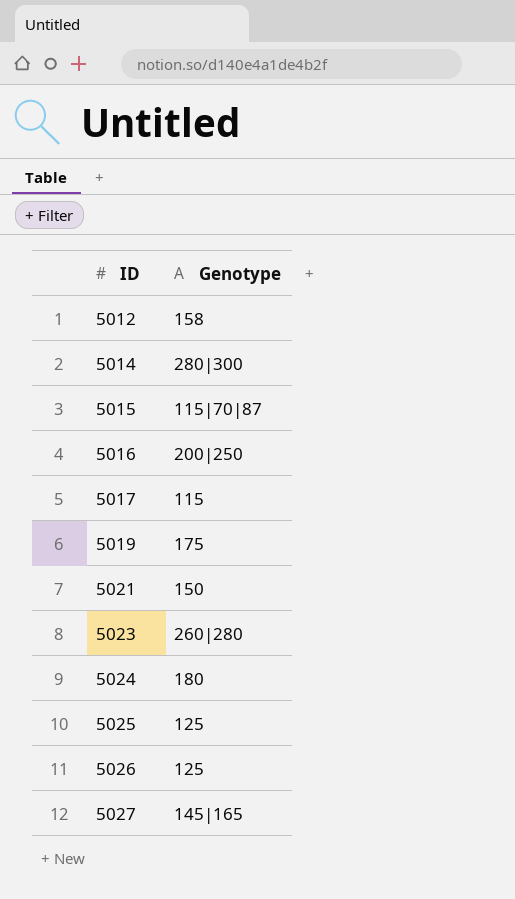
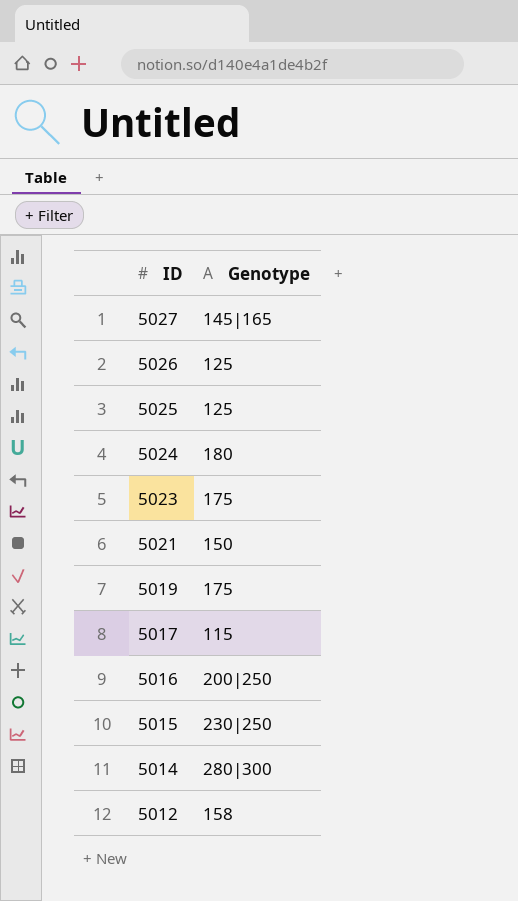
row order: ID ascending -> ID descending
5023 | Genotype: 260|280 -> 175
5015 | Genotype: 115|70|87 -> 230|250

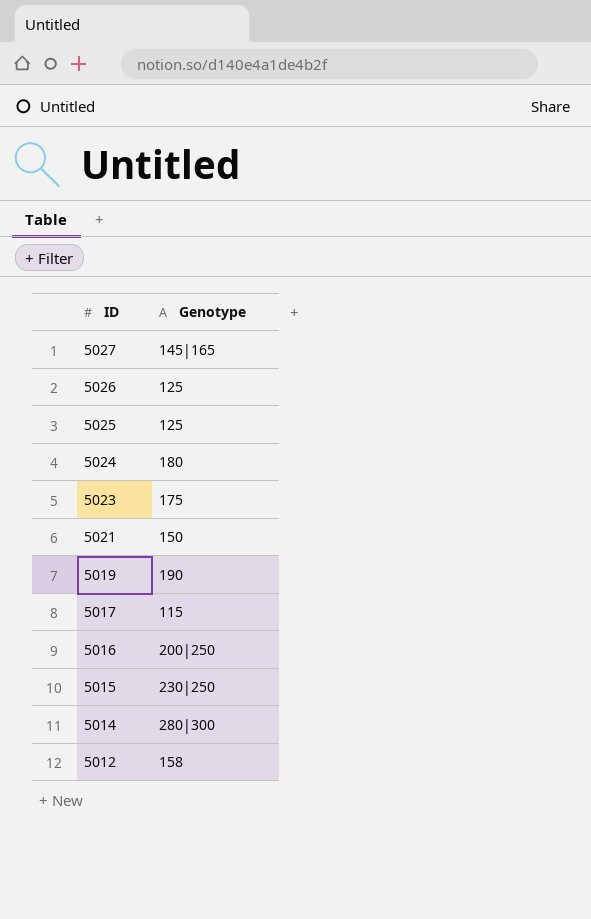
5019 | Genotype: 175 -> 190

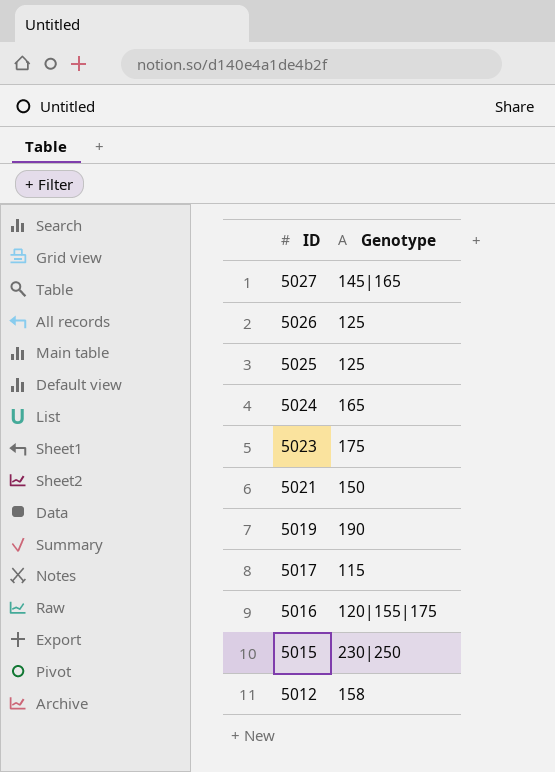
row 5014: 280|300 -> none
5024 | Genotype: 180 -> 165
5016 | Genotype: 200|250 -> 120|155|175

